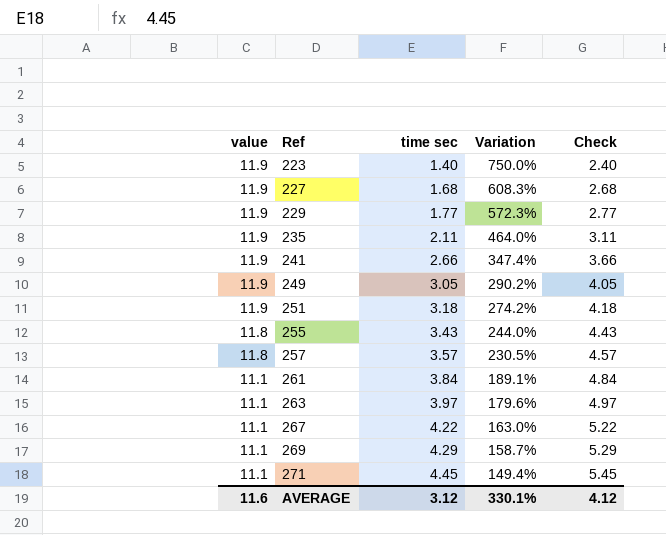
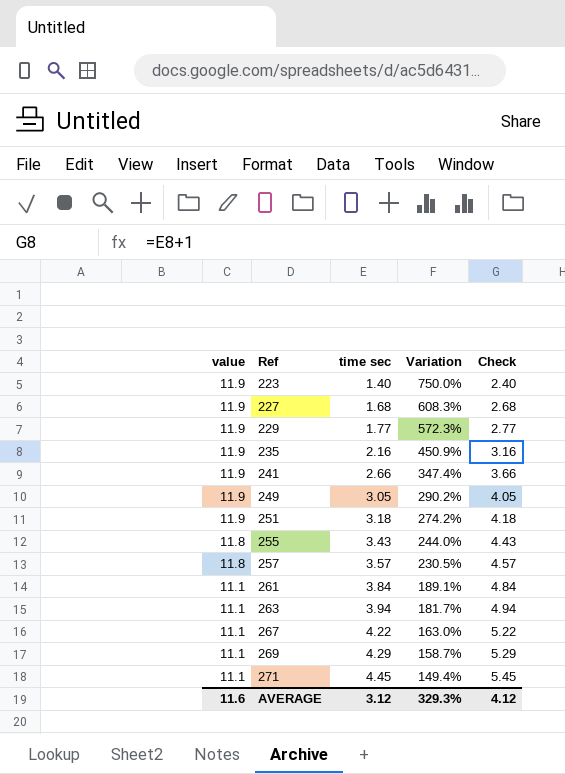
235 | time sec: 2.11 -> 2.16
235 | Variation: 464.0% -> 450.9%
235 | Check: 3.11 -> 3.16
263 | time sec: 3.97 -> 3.94
263 | Variation: 179.6% -> 181.7%
263 | Check: 4.97 -> 4.94
AVERAGE | Variation: 330.1% -> 329.3%

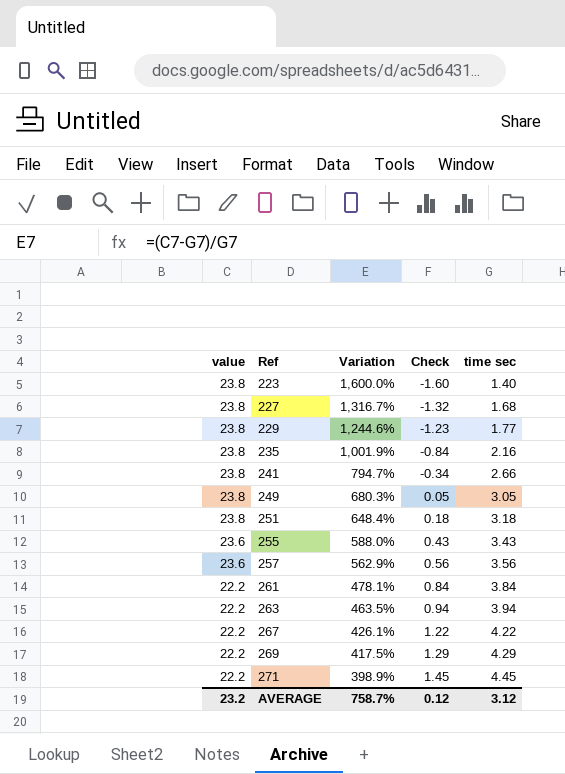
column Check | formula: [time sec] + 1 -> [time sec] - 3
column time sec | position: 3 -> 5
223 | value: 11.9 -> 23.8
223 | Variation: 750.0% -> 1,600.0%
227 | value: 11.9 -> 23.8
227 | Variation: 608.3% -> 1,316.7%
229 | value: 11.9 -> 23.8
229 | Variation: 572.3% -> 1,244.6%
235 | value: 11.9 -> 23.8
235 | Variation: 450.9% -> 1,001.9%
241 | value: 11.9 -> 23.8
241 | Variation: 347.4% -> 794.7%
249 | value: 11.9 -> 23.8
249 | Variation: 290.2% -> 680.3%
251 | value: 11.9 -> 23.8
251 | Variation: 274.2% -> 648.4%
255 | value: 11.8 -> 23.6
255 | Variation: 244.0% -> 588.0%
257 | value: 11.8 -> 23.6
257 | Variation: 230.5% -> 562.9%
257 | time sec: 3.57 -> 3.56
261 | value: 11.1 -> 22.2
261 | Variation: 189.1% -> 478.1%
263 | value: 11.1 -> 22.2
263 | Variation: 181.7% -> 463.5%
267 | value: 11.1 -> 22.2
267 | Variation: 163.0% -> 426.1%
269 | value: 11.1 -> 22.2
269 | Variation: 158.7% -> 417.5%
271 | value: 11.1 -> 22.2
271 | Variation: 149.4% -> 398.9%
AVERAGE | value: 11.6 -> 23.2
AVERAGE | Variation: 329.3% -> 758.7%
AVERAGE | Check: 4.12 -> 0.12

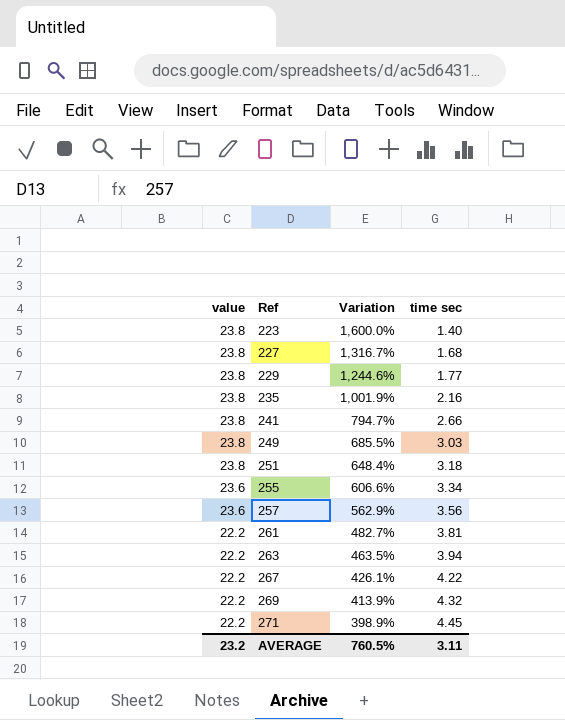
column Check | formula: [time sec] - 3 -> none
249 | Variation: 680.3% -> 685.5%
249 | time sec: 3.05 -> 3.03
255 | Variation: 588.0% -> 606.6%
255 | time sec: 3.43 -> 3.34
261 | Variation: 478.1% -> 482.7%
261 | time sec: 3.84 -> 3.81
269 | Variation: 417.5% -> 413.9%
269 | time sec: 4.29 -> 4.32
AVERAGE | Variation: 758.7% -> 760.5%
AVERAGE | time sec: 3.12 -> 3.11

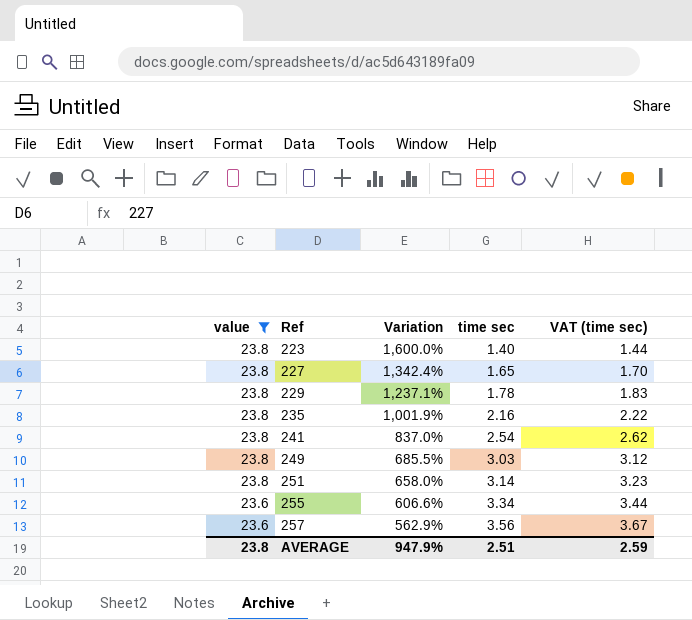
filter: none -> value != 22.2
column VAT (time sec) | formula: none -> [time sec] * 1.03
227 | Variation: 1,316.7% -> 1,342.4%
227 | time sec: 1.68 -> 1.65
229 | Variation: 1,244.6% -> 1,237.1%
229 | time sec: 1.77 -> 1.78
241 | Variation: 794.7% -> 837.0%
241 | time sec: 2.66 -> 2.54
251 | Variation: 648.4% -> 658.0%
251 | time sec: 3.18 -> 3.14
AVERAGE | value: 23.2 -> 23.8
AVERAGE | Variation: 760.5% -> 947.9%
AVERAGE | time sec: 3.11 -> 2.51

